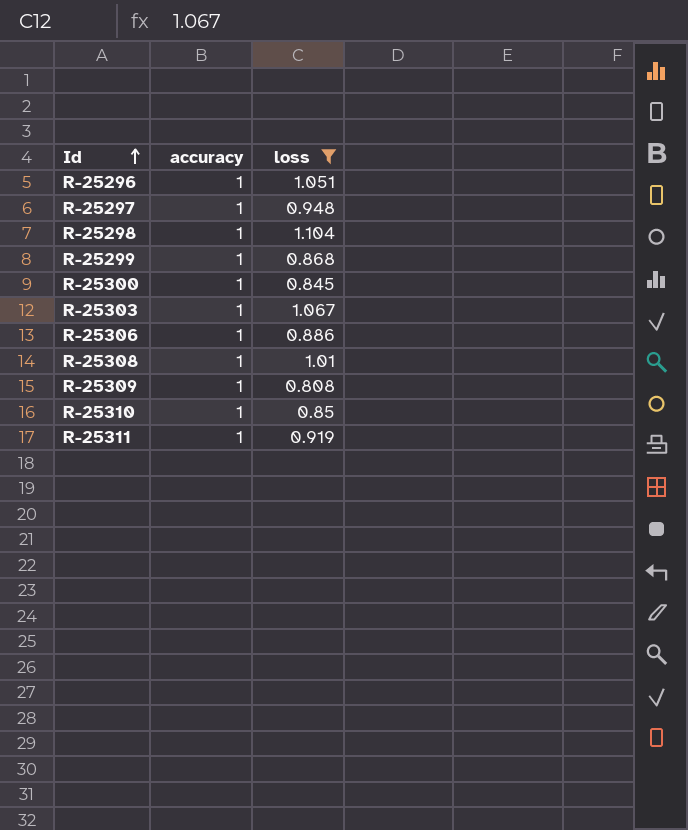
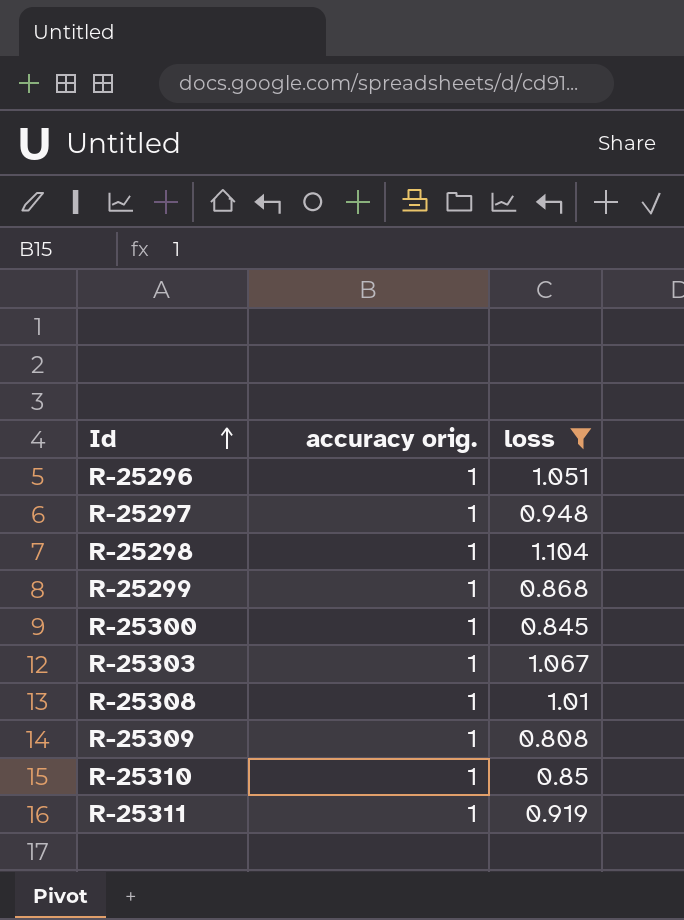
column name: accuracy -> accuracy orig.
row R-25306: 1 | 0.886 -> none

